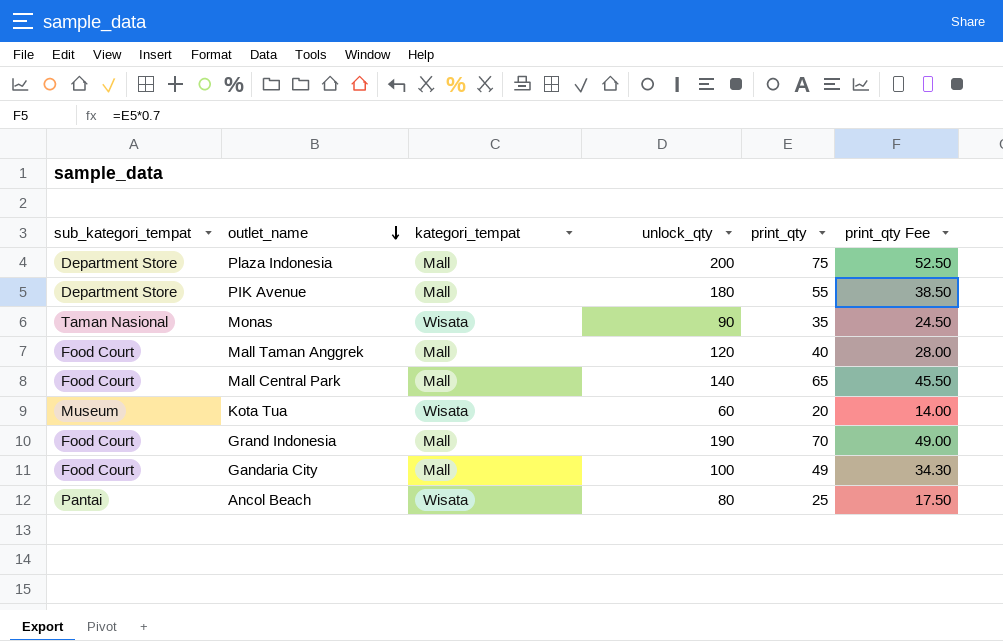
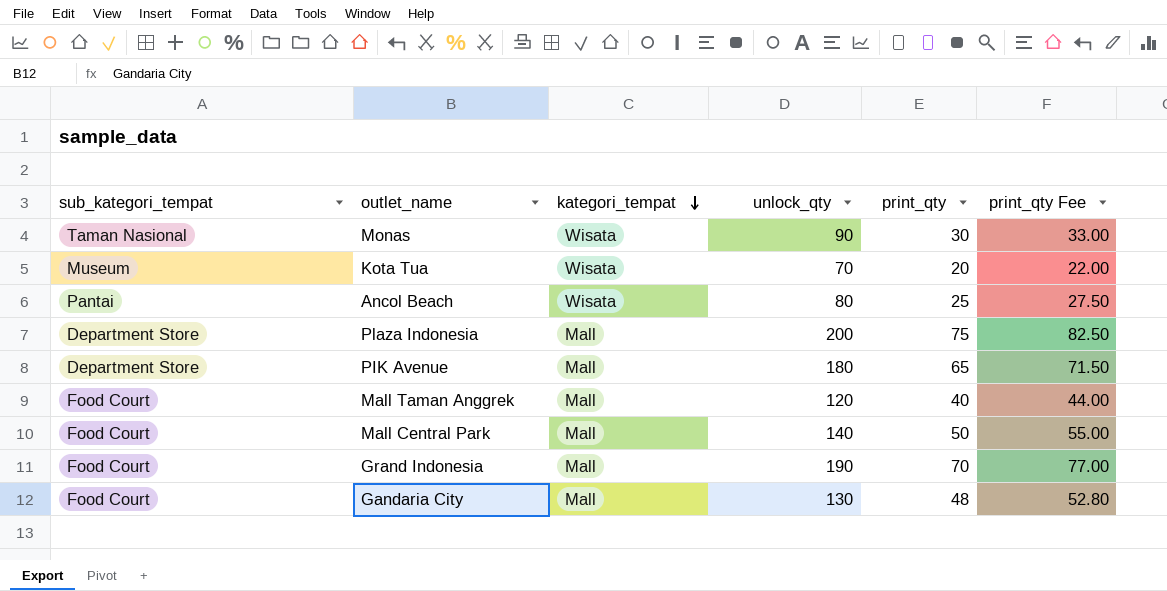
row order: outlet_name descending -> kategori_tempat descending
column print_qty Fee | formula: [print_qty] * 0.7 -> [print_qty] * 1.1
Monas | print_qty: 35 -> 30
Kota Tua | unlock_qty: 60 -> 70
PIK Avenue | print_qty: 55 -> 65
Mall Central Park | print_qty: 65 -> 50
Gandaria City | unlock_qty: 100 -> 130
Gandaria City | print_qty: 49 -> 48

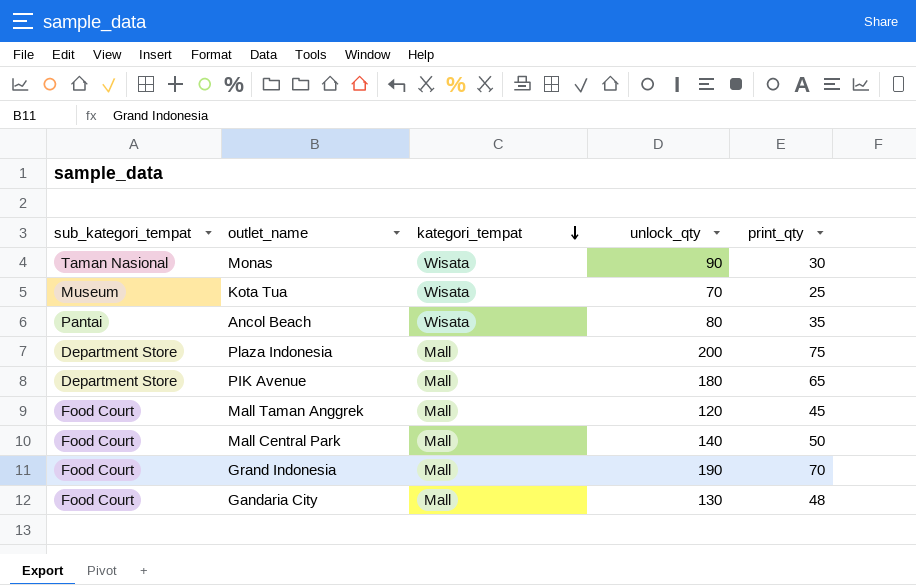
column print_qty Fee | formula: [print_qty] * 1.1 -> none
Kota Tua | print_qty: 20 -> 25
Ancol Beach | print_qty: 25 -> 35
Mall Taman Anggrek | print_qty: 40 -> 45

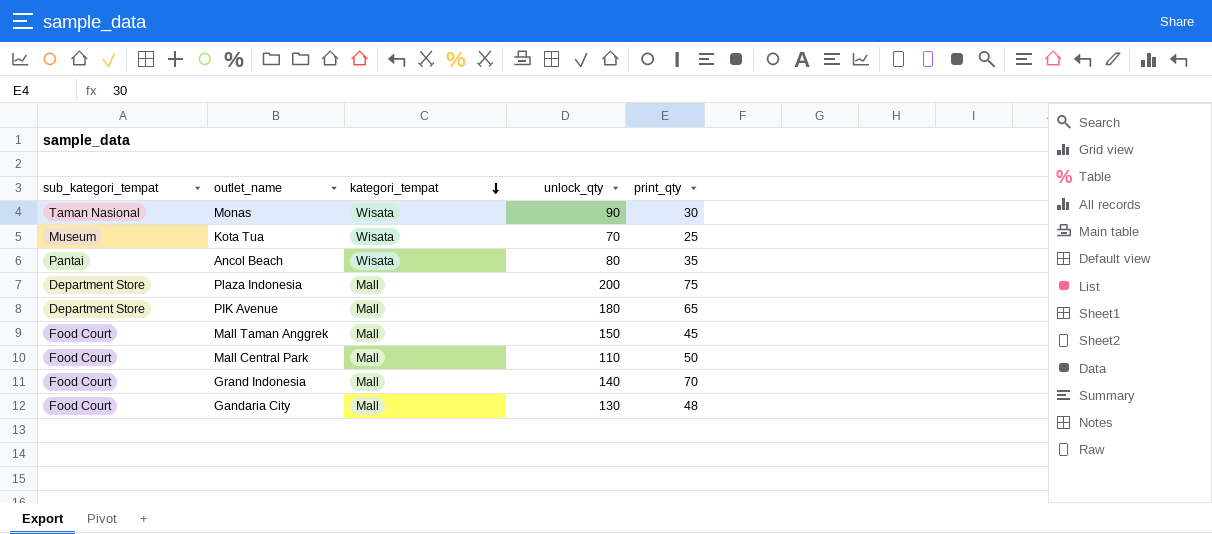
Mall Taman Anggrek | unlock_qty: 120 -> 150
Mall Central Park | unlock_qty: 140 -> 110
Grand Indonesia | unlock_qty: 190 -> 140

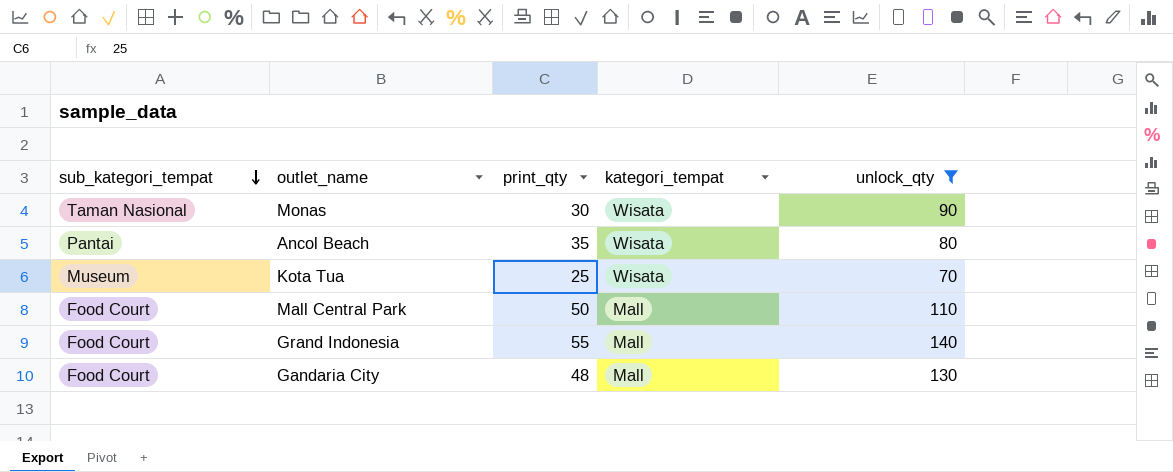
filter: none -> unlock_qty <= 140
row order: kategori_tempat descending -> sub_kategori_tempat descending
column print_qty | position: 5 -> 3
Grand Indonesia | print_qty: 70 -> 55

